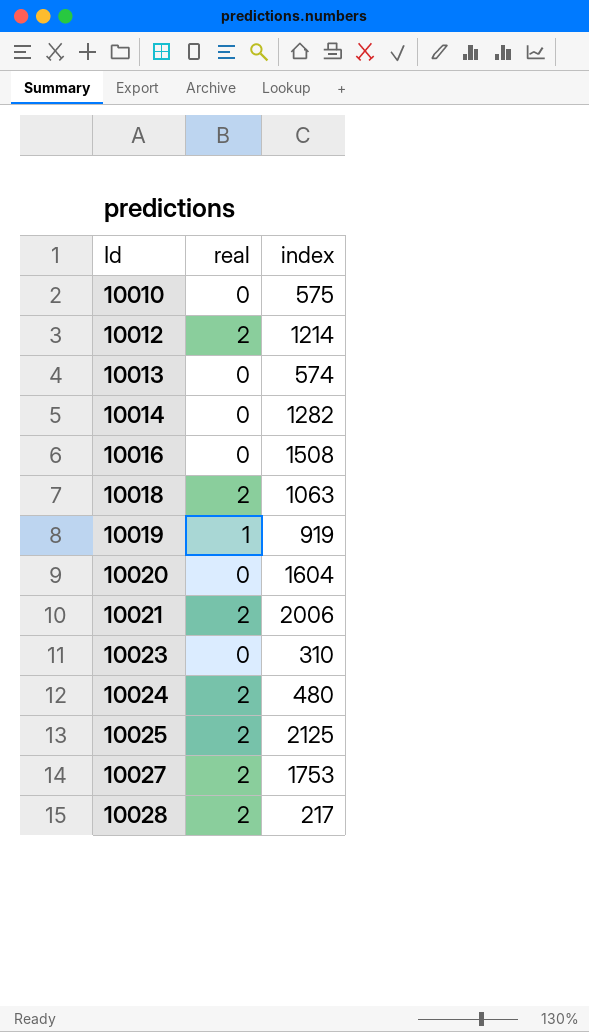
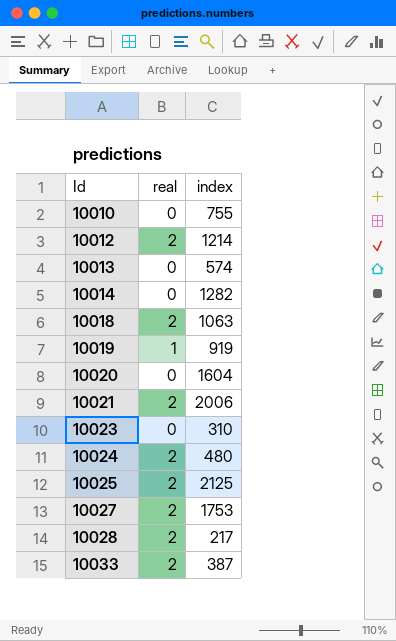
row 10016: 0 | 1508 -> none
10010 | index: 575 -> 755
row 10033: none -> 2 | 387

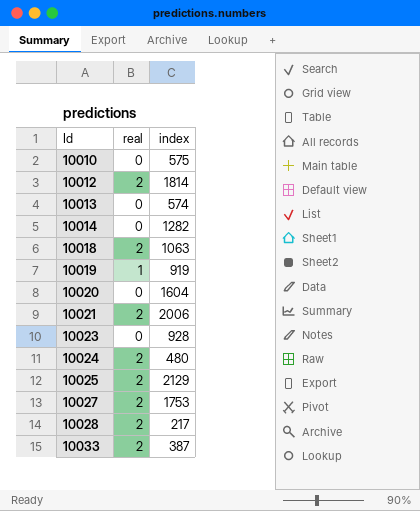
10010 | index: 755 -> 575
10012 | index: 1214 -> 1814
10023 | index: 310 -> 928
10025 | index: 2125 -> 2129

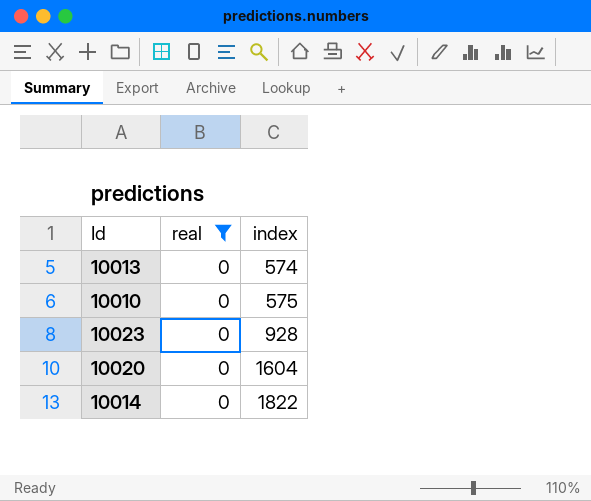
filter: none -> real = 0
row order: Id ascending -> index ascending
10014 | index: 1282 -> 1822

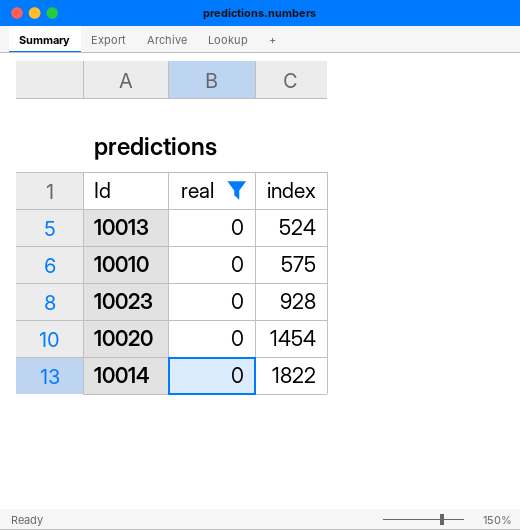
10013 | index: 574 -> 524
10020 | index: 1604 -> 1454

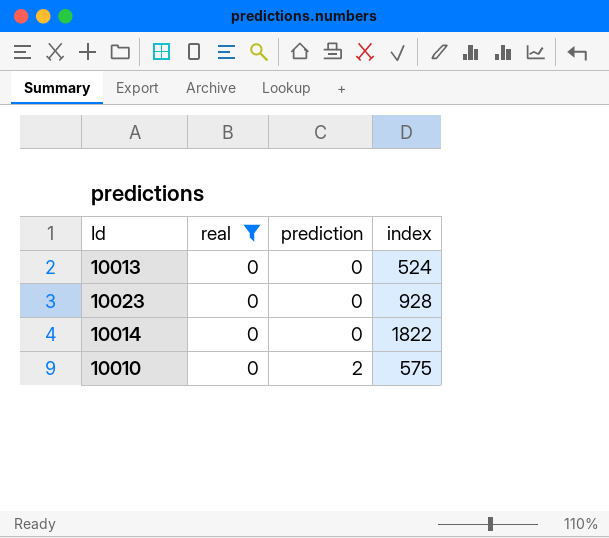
row order: index ascending -> prediction ascending
column prediction | position: none -> 3
row 10020: 0 | 1454 -> none

